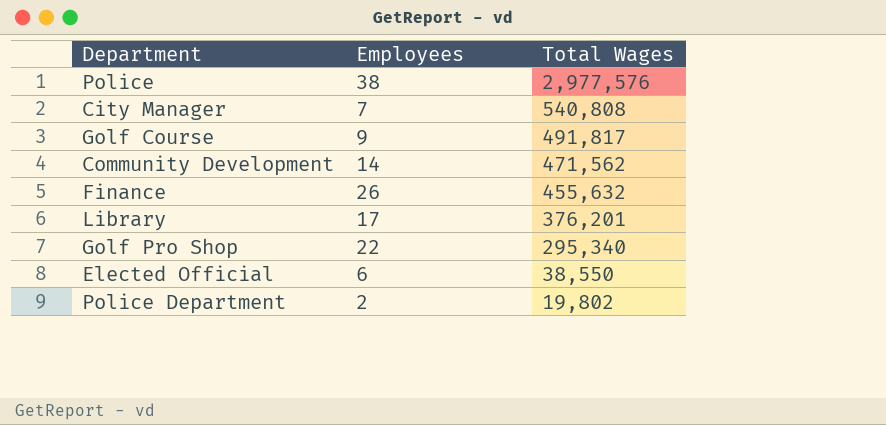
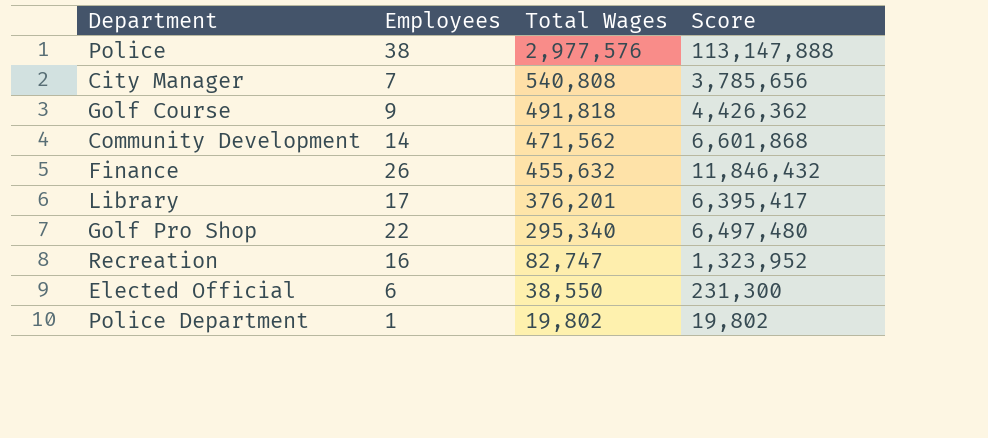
column Score | formula: none -> [Employees] * [Total Wages]
Golf Course | Total Wages: 491,817 -> 491,818
row Recreation: none -> 16 | 82,747 | 1,323,952
Police Department | Employees: 2 -> 1

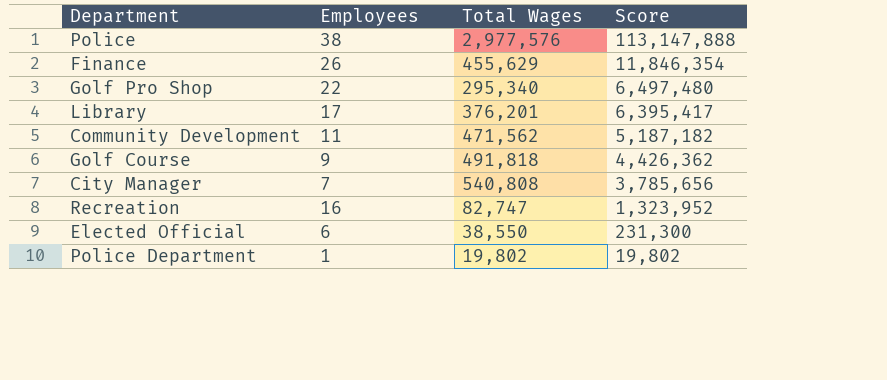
row order: Total Wages descending -> Score descending
Finance | Total Wages: 455,632 -> 455,629
Finance | Score: 11,846,432 -> 11,846,354
Community Development | Employees: 14 -> 11
Community Development | Score: 6,601,868 -> 5,187,182

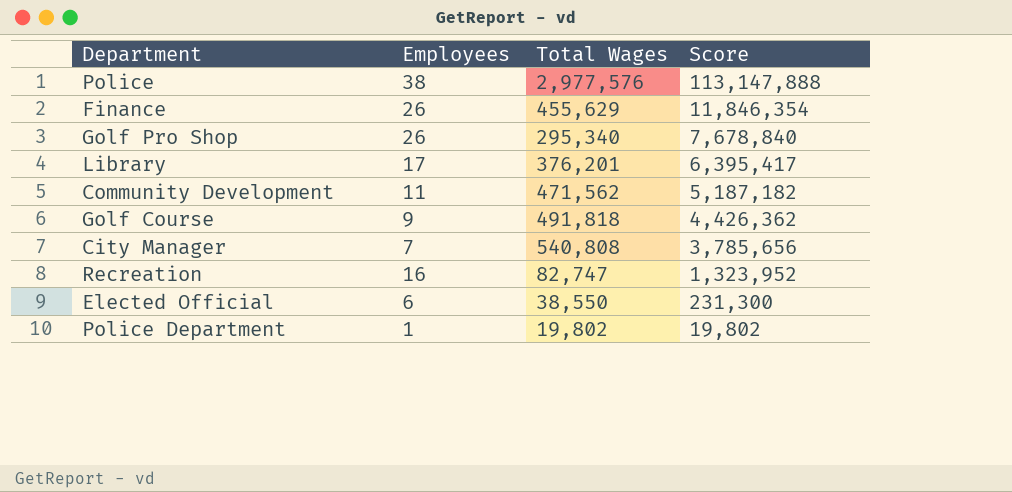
Golf Pro Shop | Employees: 22 -> 26
Golf Pro Shop | Score: 6,497,480 -> 7,678,840

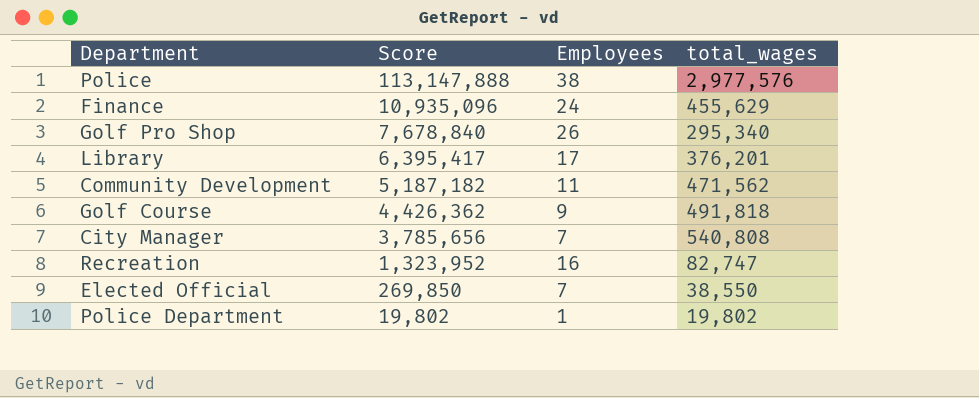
column Score | position: 4 -> 2
column name: Total Wages -> total_wages
Finance | Score: 11,846,354 -> 10,935,096
Finance | Employees: 26 -> 24
Elected Official | Score: 231,300 -> 269,850
Elected Official | Employees: 6 -> 7

